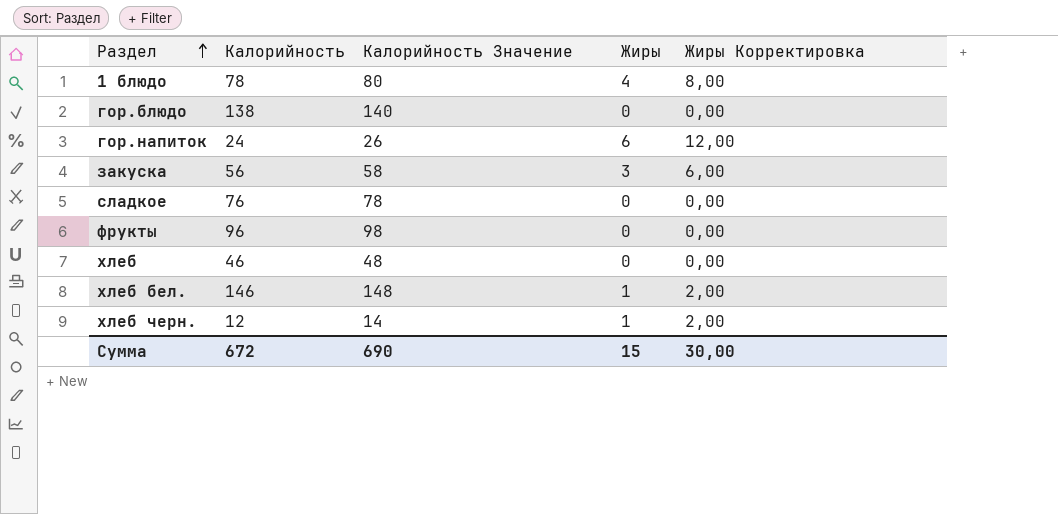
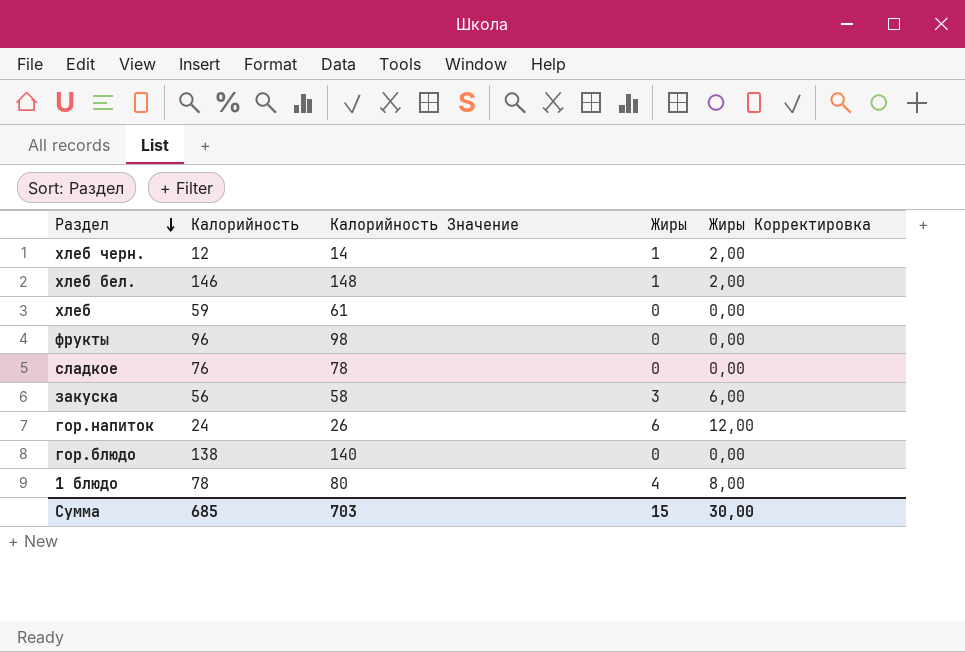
row order: Раздел ascending -> Раздел descending
хлеб | Калорийность: 46 -> 59
хлеб | Калорийность Значение: 48 -> 61
Сумма | Калорийность: 672 -> 685
Сумма | Калорийность Значение: 690 -> 703

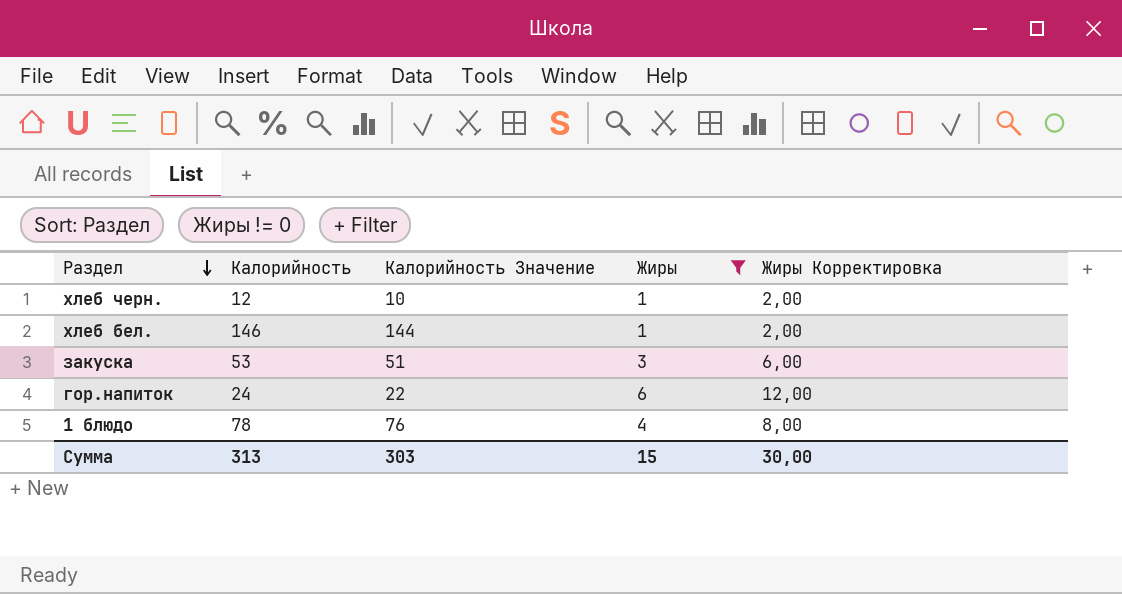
filter: none -> Жиры != 0
column Калорийность Значение | formula: [Калорийность] + 2 -> [Калорийность] - 2
закуска | Калорийность: 56 -> 53
Сумма | Калорийность: 685 -> 313
Сумма | Калорийность Значение: 703 -> 303

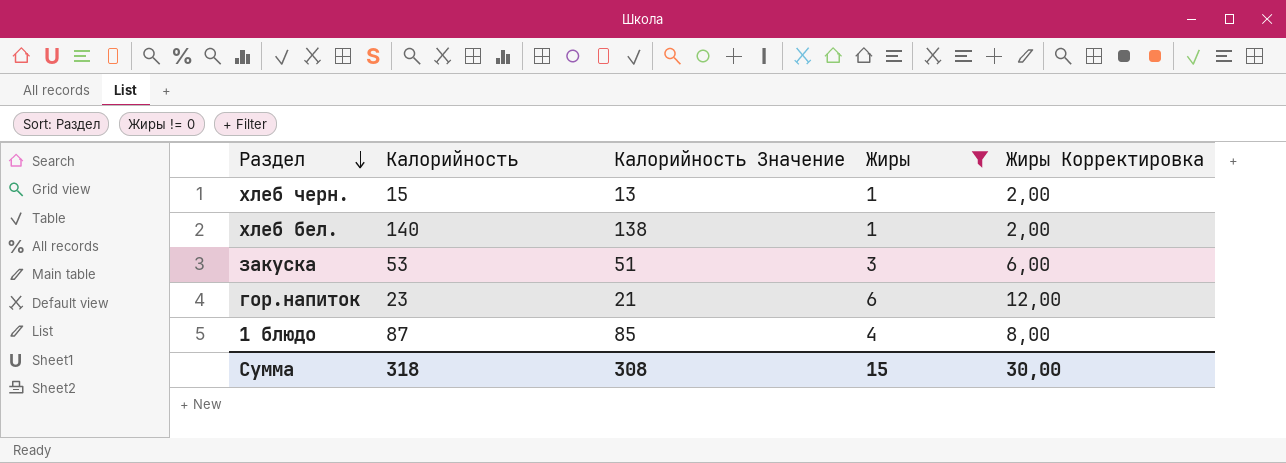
хлеб черн. | Калорийность: 12 -> 15
хлеб черн. | Калорийность Значение: 10 -> 13
хлеб бел. | Калорийность: 146 -> 140
хлеб бел. | Калорийность Значение: 144 -> 138
гор.напиток | Калорийность: 24 -> 23
гор.напиток | Калорийность Значение: 22 -> 21
1 блюдо | Калорийность: 78 -> 87
1 блюдо | Калорийность Значение: 76 -> 85
Сумма | Калорийность: 313 -> 318
Сумма | Калорийность Значение: 303 -> 308

